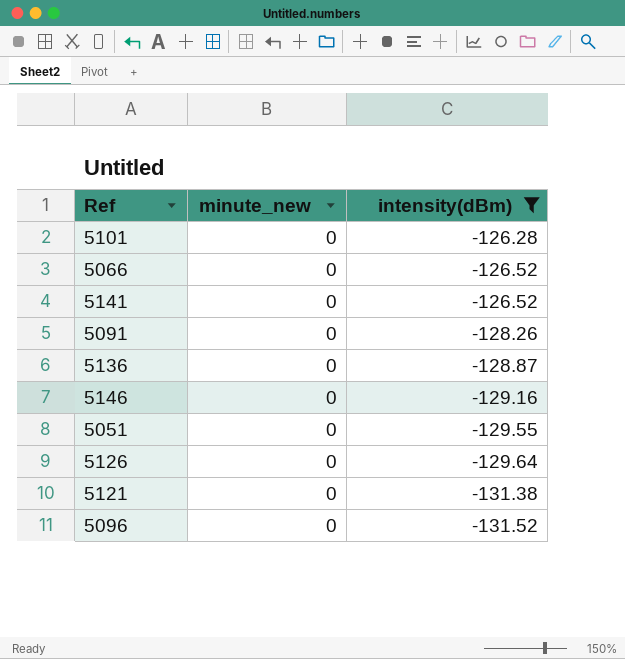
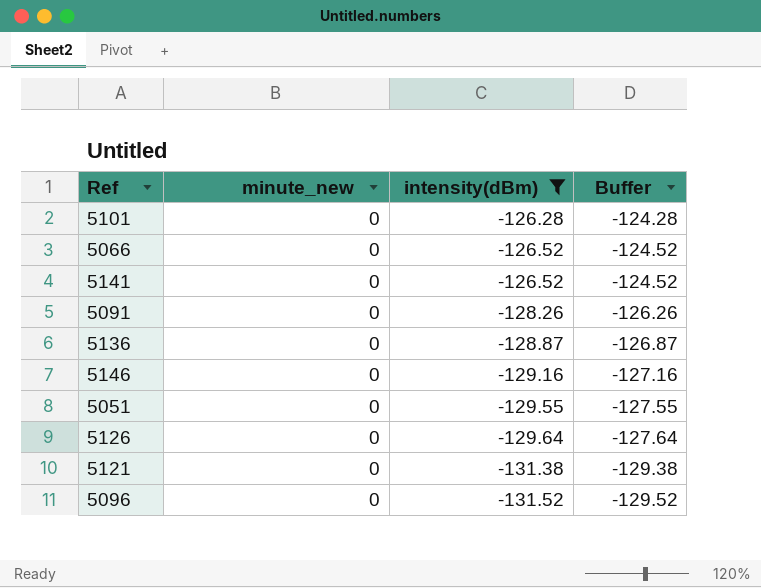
column Buffer | formula: none -> [intensity(dBm)] + 2

